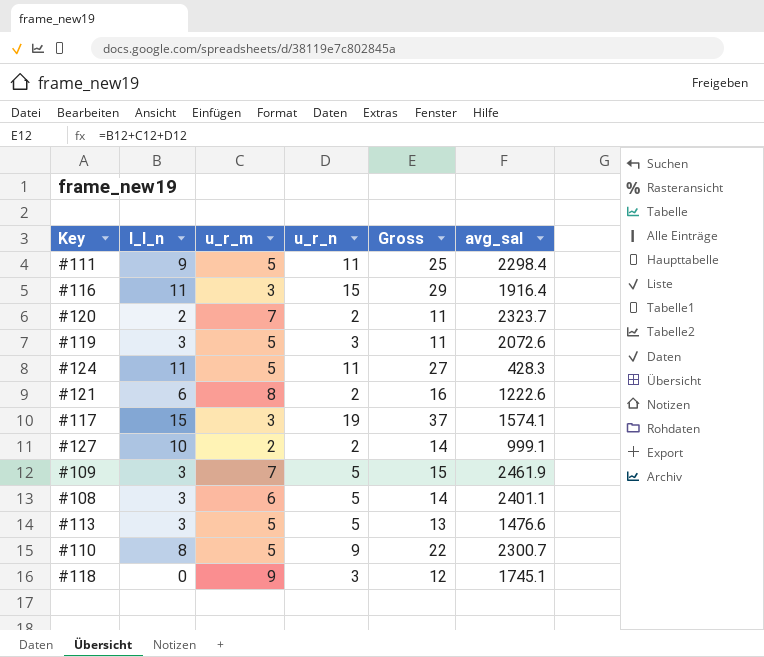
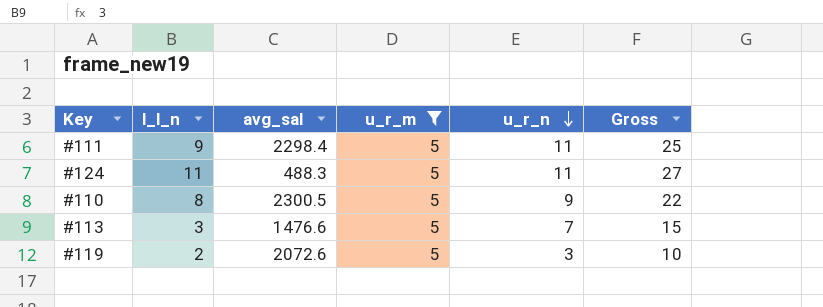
filter: none -> u_r_m = 5
row order: none -> u_r_n descending
column avg_sal | position: 6 -> 3
#124 | avg_sal: 428.3 -> 488.3
#110 | avg_sal: 2300.7 -> 2300.5
#113 | u_r_n: 5 -> 7
#113 | Gross: 13 -> 15
#119 | l_l_n: 3 -> 2
#119 | Gross: 11 -> 10

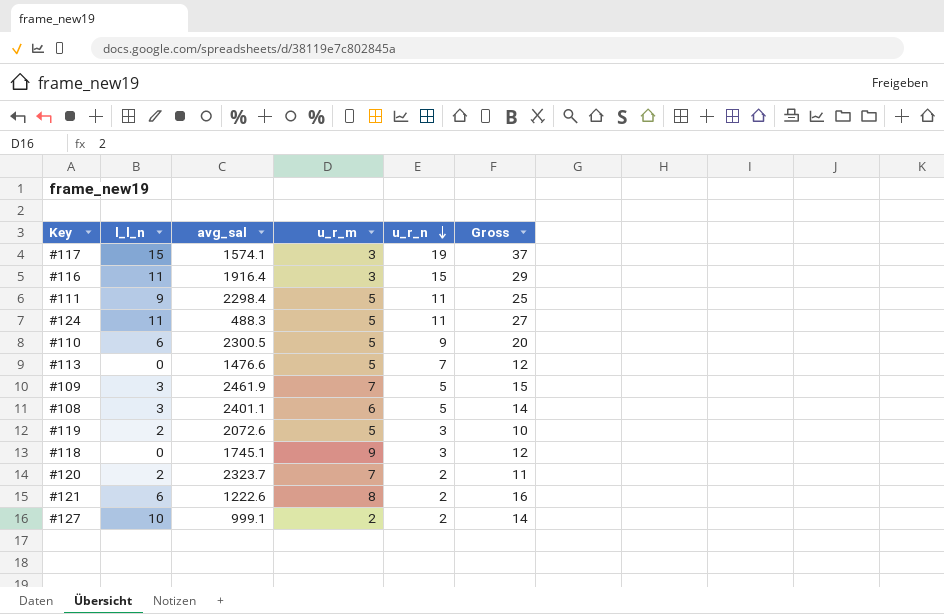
filter: u_r_m = 5 -> none
#110 | l_l_n: 8 -> 6
#110 | Gross: 22 -> 20
#113 | l_l_n: 3 -> 0
#113 | Gross: 15 -> 12

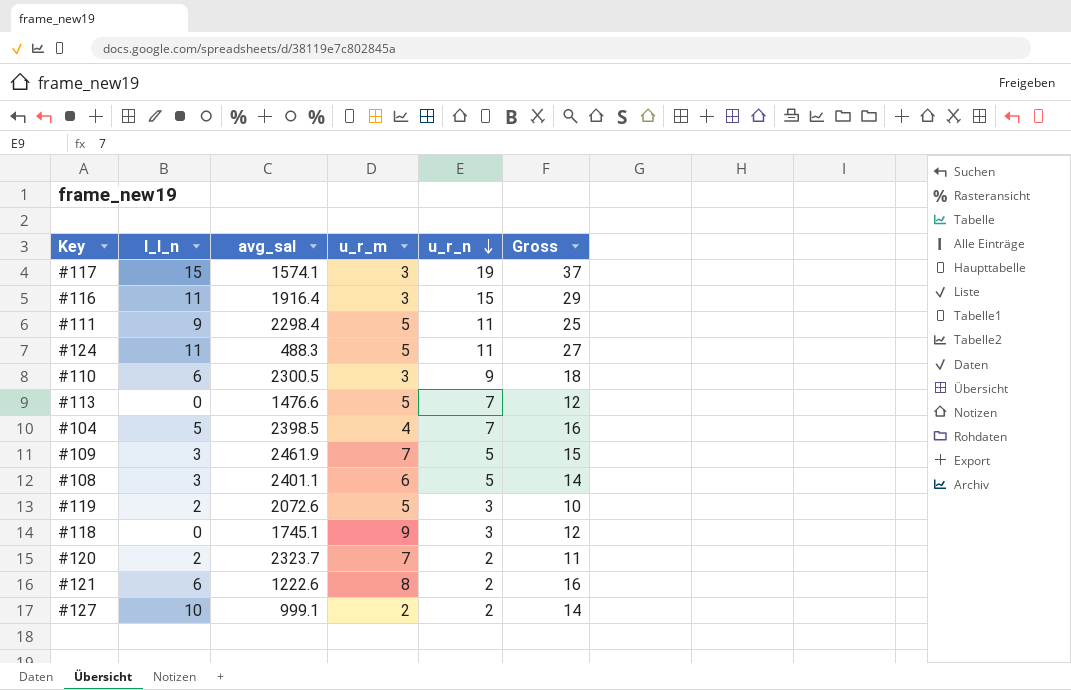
#110 | u_r_m: 5 -> 3
#110 | Gross: 20 -> 18
row #104: none -> 5 | 2398.5 | 4 | 7 | 16

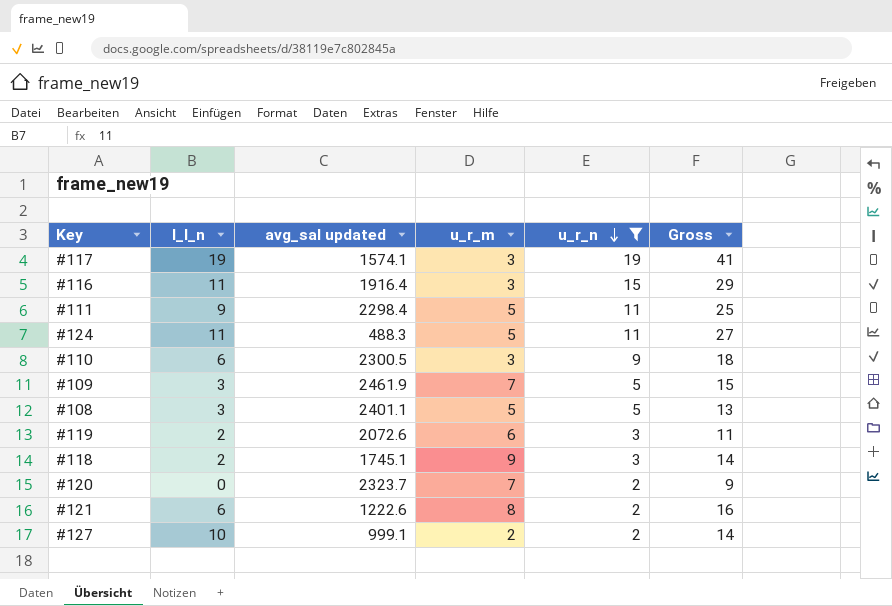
filter: none -> u_r_n != 7
column name: avg_sal -> avg_sal updated
#117 | l_l_n: 15 -> 19
#117 | Gross: 37 -> 41
#108 | u_r_m: 6 -> 5
#108 | Gross: 14 -> 13
#119 | u_r_m: 5 -> 6
#119 | Gross: 10 -> 11
#118 | l_l_n: 0 -> 2
#118 | Gross: 12 -> 14
#120 | l_l_n: 2 -> 0
#120 | Gross: 11 -> 9

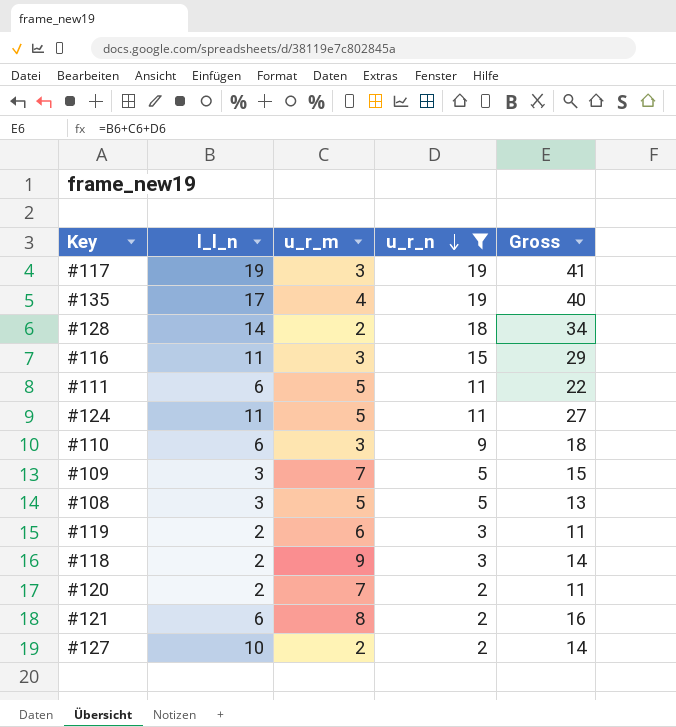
column avg_sal updated | position: 3 -> none
row #135: none -> 17 | 4 | 19 | 40
row #128: none -> 14 | 2 | 18 | 34
#111 | l_l_n: 9 -> 6
#111 | Gross: 25 -> 22
#120 | l_l_n: 0 -> 2
#120 | Gross: 9 -> 11

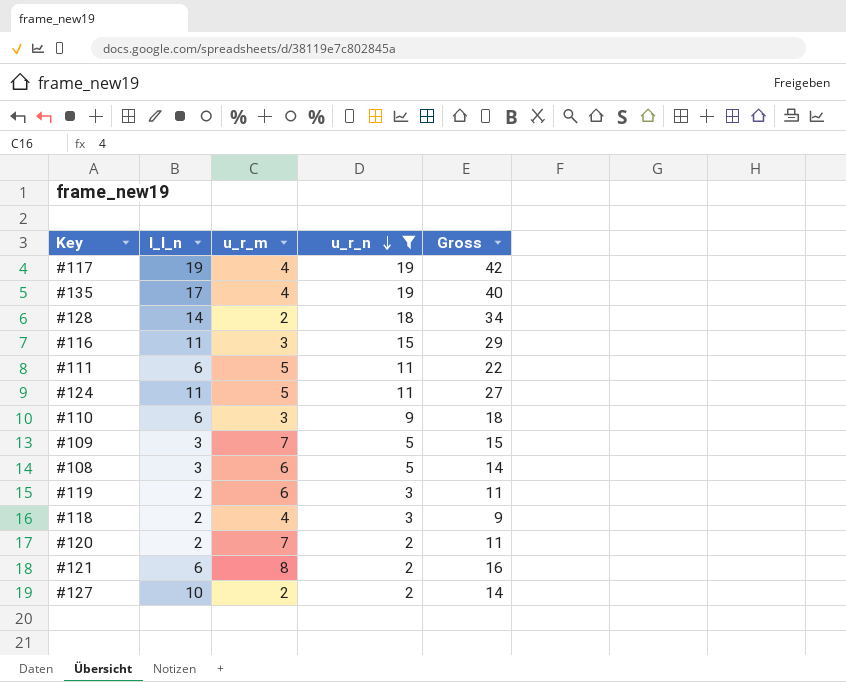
#117 | u_r_m: 3 -> 4
#117 | Gross: 41 -> 42
#108 | u_r_m: 5 -> 6
#108 | Gross: 13 -> 14
#118 | u_r_m: 9 -> 4
#118 | Gross: 14 -> 9

